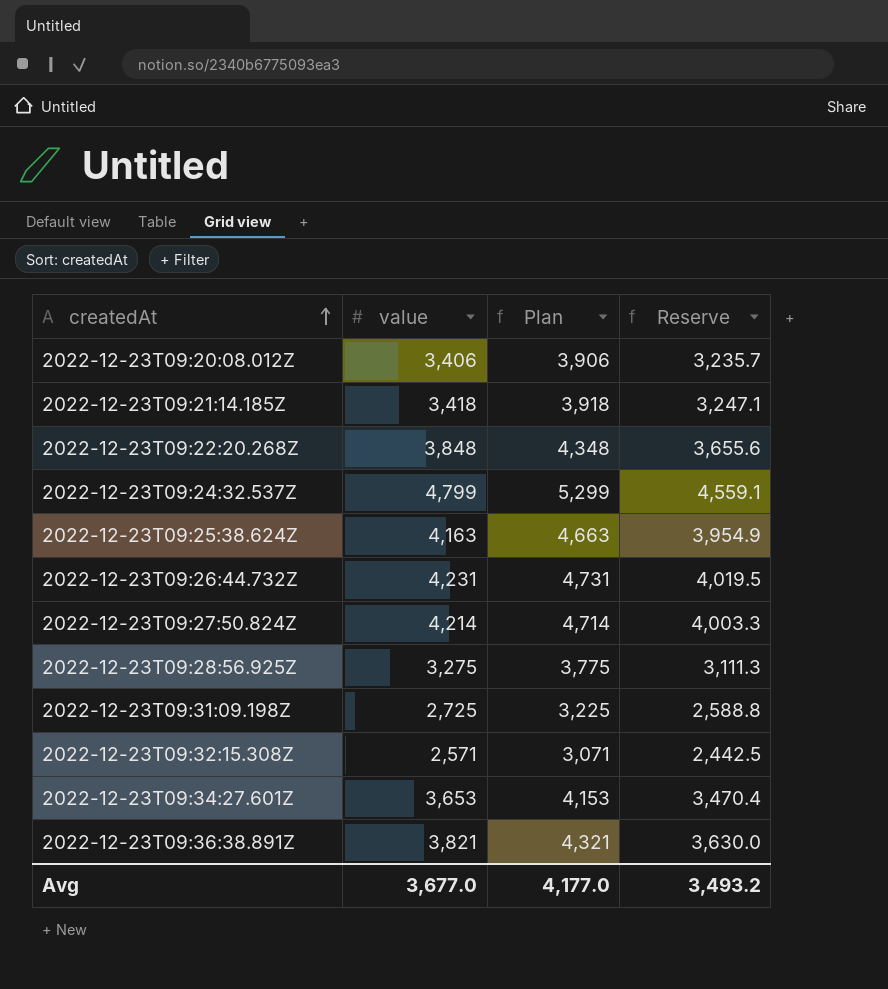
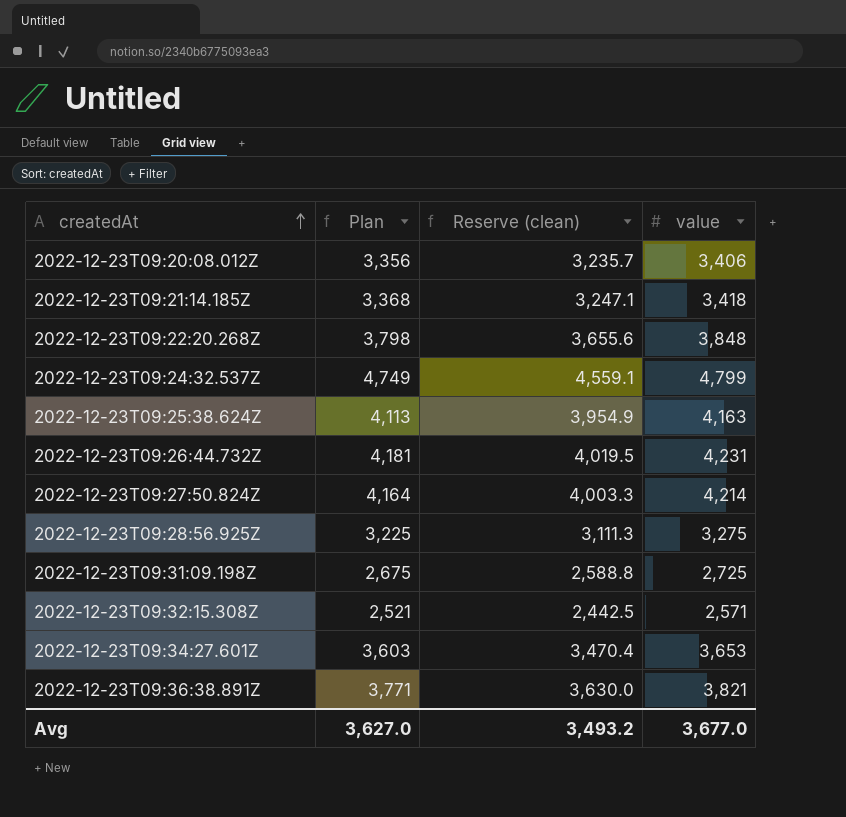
column Plan | formula: [value] + 500 -> [value] - 50
column name: Reserve -> Reserve (clean)
column value | position: 2 -> 4
Avg | Plan: 4,177.0 -> 3,627.0

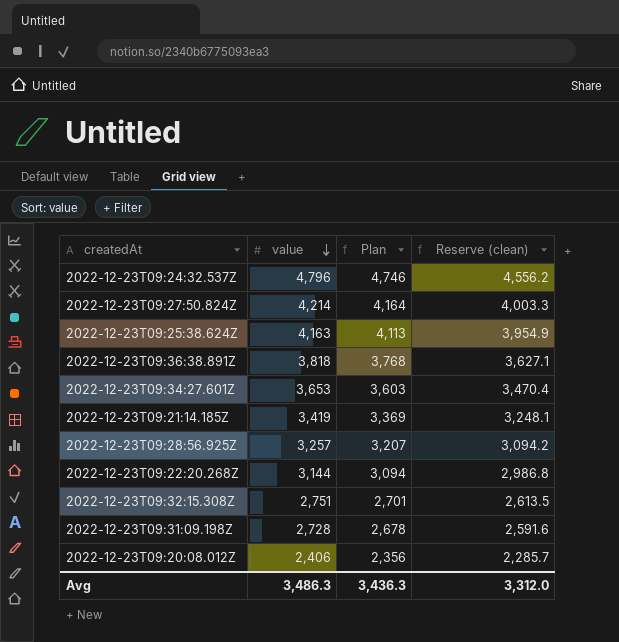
row order: createdAt ascending -> value descending
column value | position: 4 -> 2
row 2022-12-23T09:26:44.732Z: 4,181 | 4,019.5 | 4,231 -> none
2022-12-23T09:24:32.537Z | value: 4,799 -> 4,796
2022-12-23T09:24:32.537Z | Plan: 4,749 -> 4,746
2022-12-23T09:24:32.537Z | Reserve (clean): 4,559.1 -> 4,556.2
2022-12-23T09:36:38.891Z | value: 3,821 -> 3,818
2022-12-23T09:36:38.891Z | Plan: 3,771 -> 3,768
2022-12-23T09:36:38.891Z | Reserve (clean): 3,630.0 -> 3,627.1
2022-12-23T09:21:14.185Z | value: 3,418 -> 3,419
2022-12-23T09:21:14.185Z | Plan: 3,368 -> 3,369
2022-12-23T09:21:14.185Z | Reserve (clean): 3,247.1 -> 3,248.1
2022-12-23T09:28:56.925Z | value: 3,275 -> 3,257
2022-12-23T09:28:56.925Z | Plan: 3,225 -> 3,207
2022-12-23T09:28:56.925Z | Reserve (clean): 3,111.3 -> 3,094.2
2022-12-23T09:22:20.268Z | value: 3,848 -> 3,144
2022-12-23T09:22:20.268Z | Plan: 3,798 -> 3,094
2022-12-23T09:22:20.268Z | Reserve (clean): 3,655.6 -> 2,986.8
2022-12-23T09:32:15.308Z | value: 2,571 -> 2,751
2022-12-23T09:32:15.308Z | Plan: 2,521 -> 2,701
2022-12-23T09:32:15.308Z | Reserve (clean): 2,442.5 -> 2,613.5
2022-12-23T09:31:09.198Z | value: 2,725 -> 2,728
2022-12-23T09:31:09.198Z | Plan: 2,675 -> 2,678
2022-12-23T09:31:09.198Z | Reserve (clean): 2,588.8 -> 2,591.6
2022-12-23T09:20:08.012Z | value: 3,406 -> 2,406
2022-12-23T09:20:08.012Z | Plan: 3,356 -> 2,356
2022-12-23T09:20:08.012Z | Reserve (clean): 3,235.7 -> 2,285.7
Avg | value: 3,677.0 -> 3,486.3
Avg | Plan: 3,627.0 -> 3,436.3
Avg | Reserve (clean): 3,493.2 -> 3,312.0

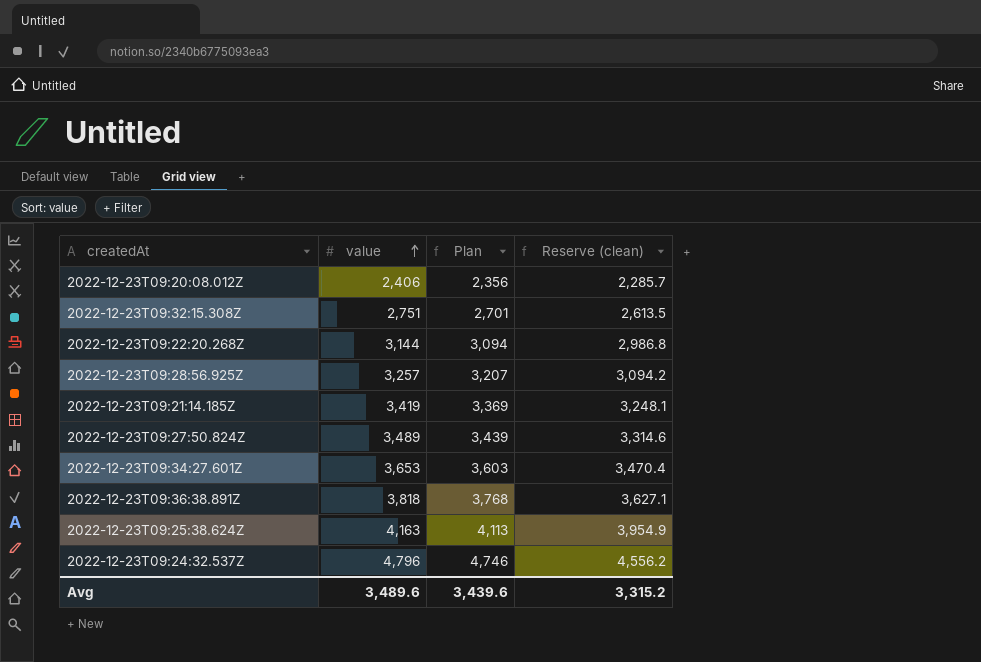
row order: value descending -> value ascending
row 2022-12-23T09:31:09.198Z: 2,728 | 2,678 | 2,591.6 -> none
2022-12-23T09:27:50.824Z | value: 4,214 -> 3,489
2022-12-23T09:27:50.824Z | Plan: 4,164 -> 3,439
2022-12-23T09:27:50.824Z | Reserve (clean): 4,003.3 -> 3,314.6
Avg | value: 3,486.3 -> 3,489.6
Avg | Plan: 3,436.3 -> 3,439.6
Avg | Reserve (clean): 3,312.0 -> 3,315.2

